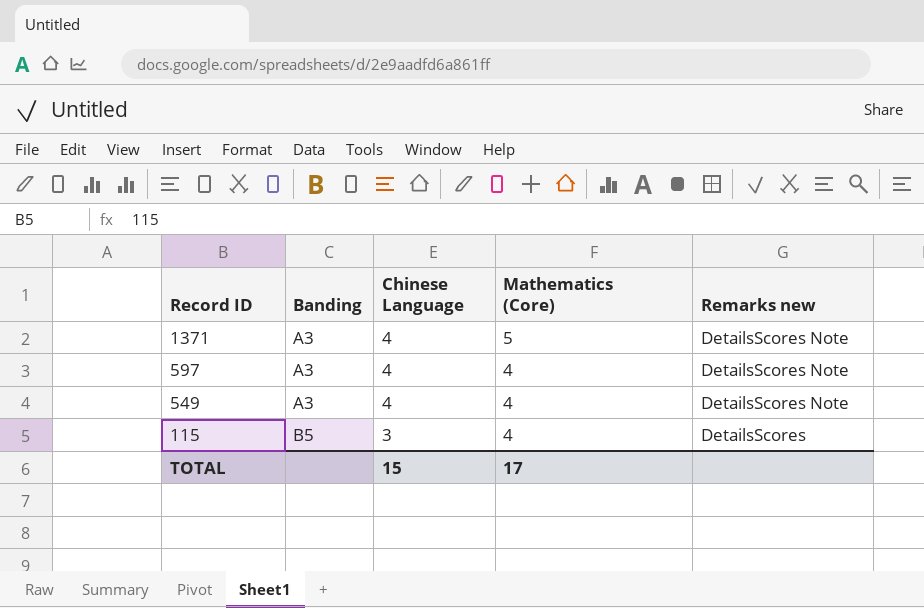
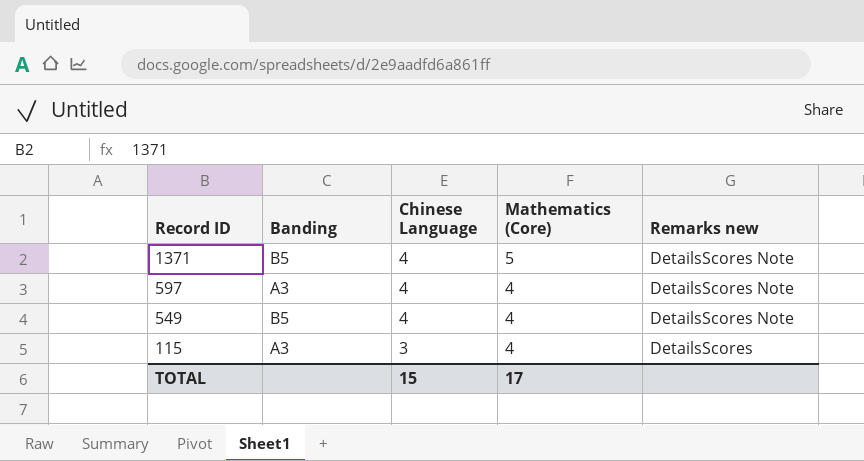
1371 | Banding: A3 -> B5
549 | Banding: A3 -> B5
115 | Banding: B5 -> A3

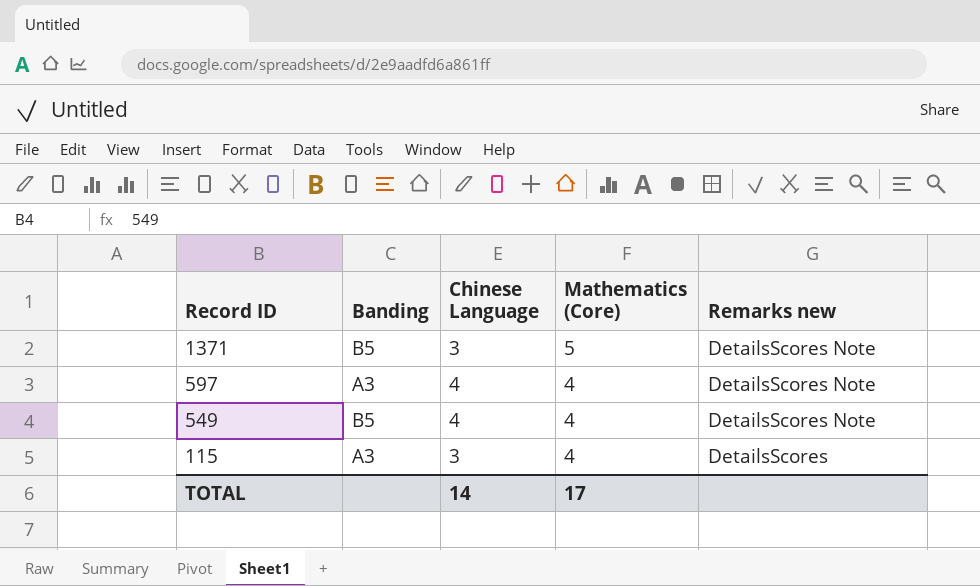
1371 | Chinese Language: 4 -> 3
TOTAL | Chinese Language: 15 -> 14

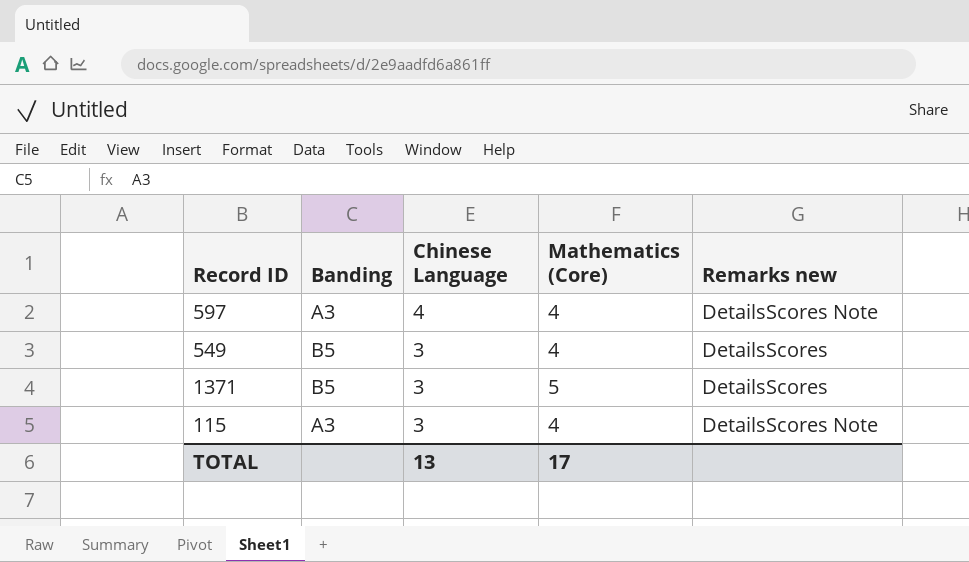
row order: Record ID descending -> Chinese Language descending
549 | Chinese Language: 4 -> 3
549 | Remarks new: DetailsScores Note -> DetailsScores
1371 | Remarks new: DetailsScores Note -> DetailsScores
115 | Remarks new: DetailsScores -> DetailsScores Note
TOTAL | Chinese Language: 14 -> 13

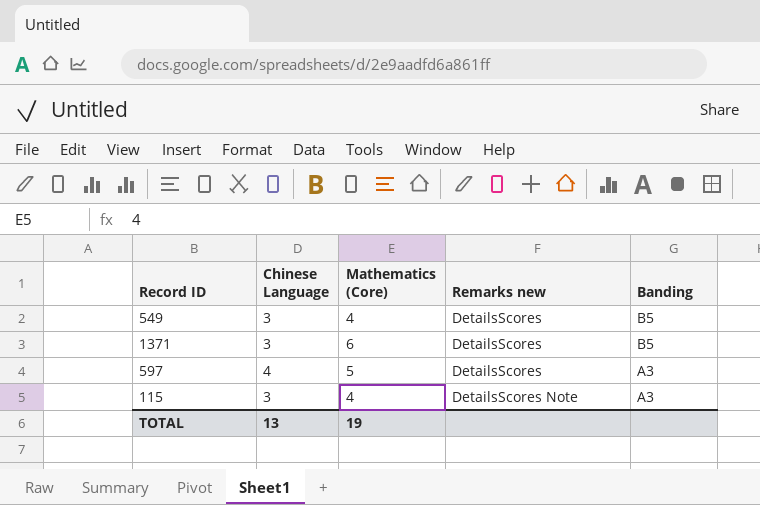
row order: Chinese Language descending -> Remarks new ascending
column Banding | position: 2 -> 5
1371 | Mathematics (Core): 5 -> 6
597 | Mathematics (Core): 4 -> 5
597 | Remarks new: DetailsScores Note -> DetailsScores
TOTAL | Mathematics (Core): 17 -> 19

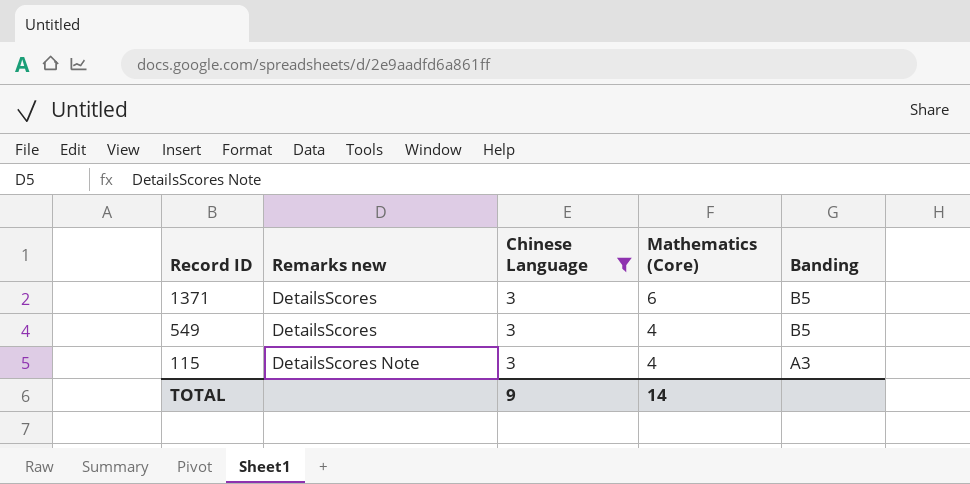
filter: none -> Chinese Language = 3
row order: Remarks new ascending -> Record ID descending
column Remarks new | position: 4 -> 2
TOTAL | Chinese Language: 13 -> 9
TOTAL | Mathematics (Core): 19 -> 14

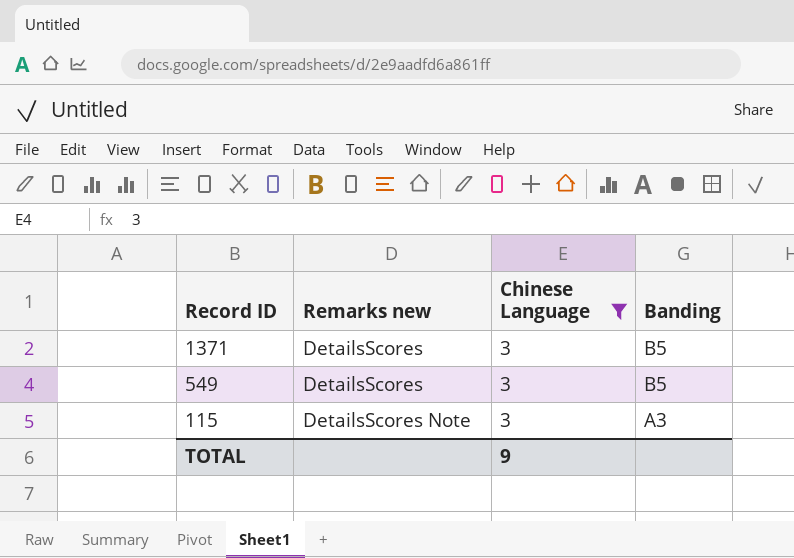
column Mathematics (Core) | position: 4 -> none

